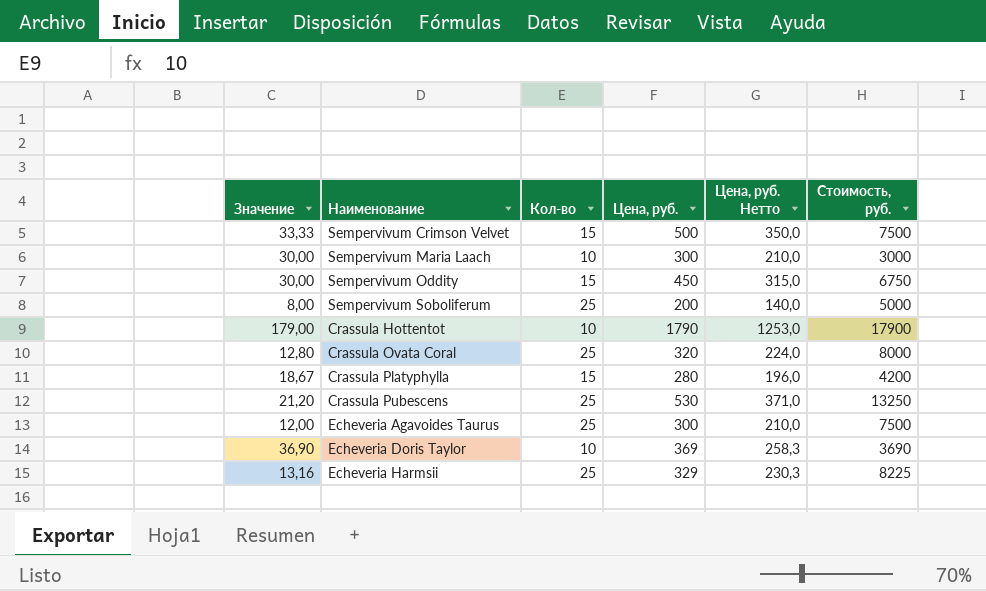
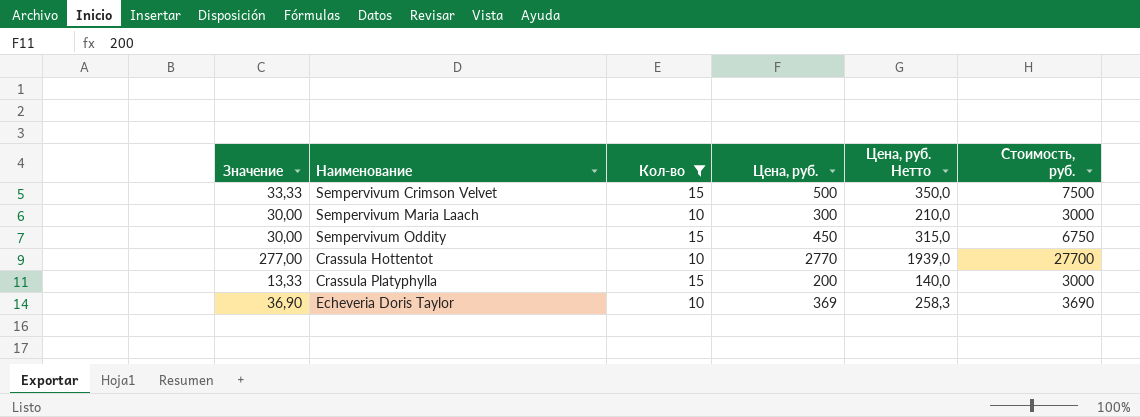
filter: none -> Кол-во != 25
Crassula Hottentot | Значение: 179,00 -> 277,00
Crassula Hottentot | Цена, руб.: 1790 -> 2770
Crassula Hottentot | Цена, руб. Нетто: 1253,0 -> 1939,0
Crassula Hottentot | Стоимость, руб.: 17900 -> 27700
Crassula Platyphylla | Значение: 18,67 -> 13,33
Crassula Platyphylla | Цена, руб.: 280 -> 200
Crassula Platyphylla | Цена, руб. Нетто: 196,0 -> 140,0
Crassula Platyphylla | Стоимость, руб.: 4200 -> 3000

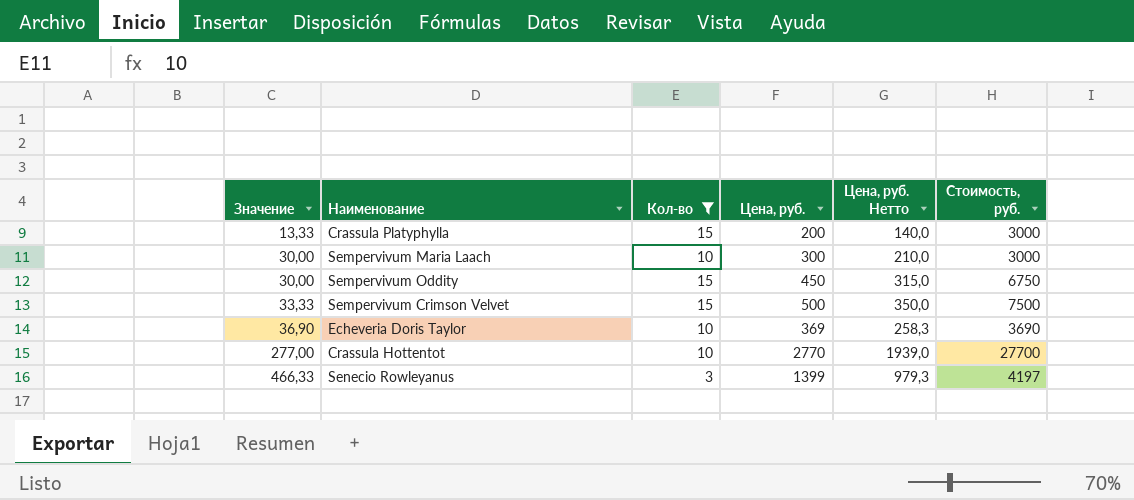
row order: none -> Значение ascending
row Senecio Rowleyanus: none -> 466,33 | 3 | 1399 | 979,3 | 4197

